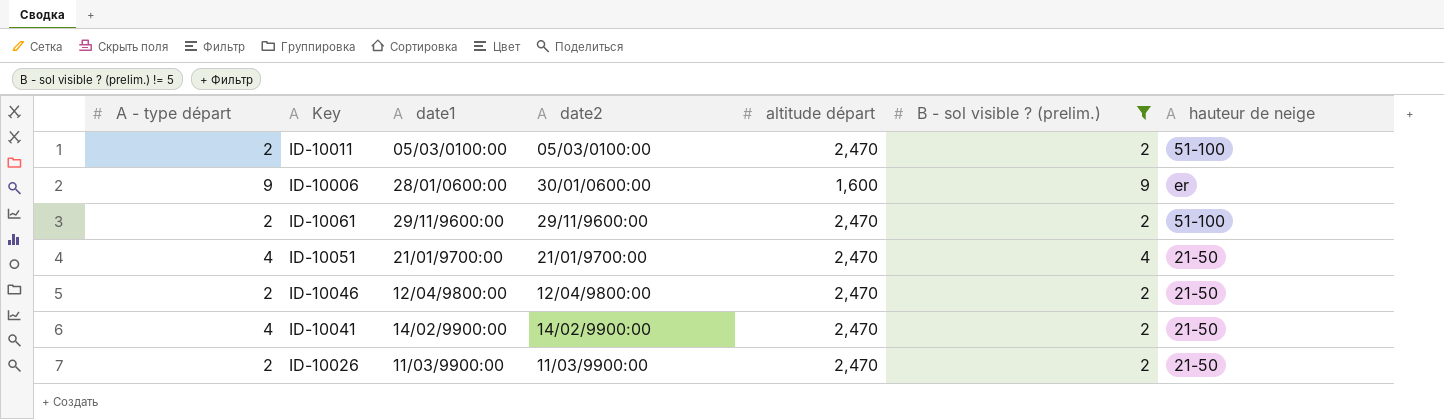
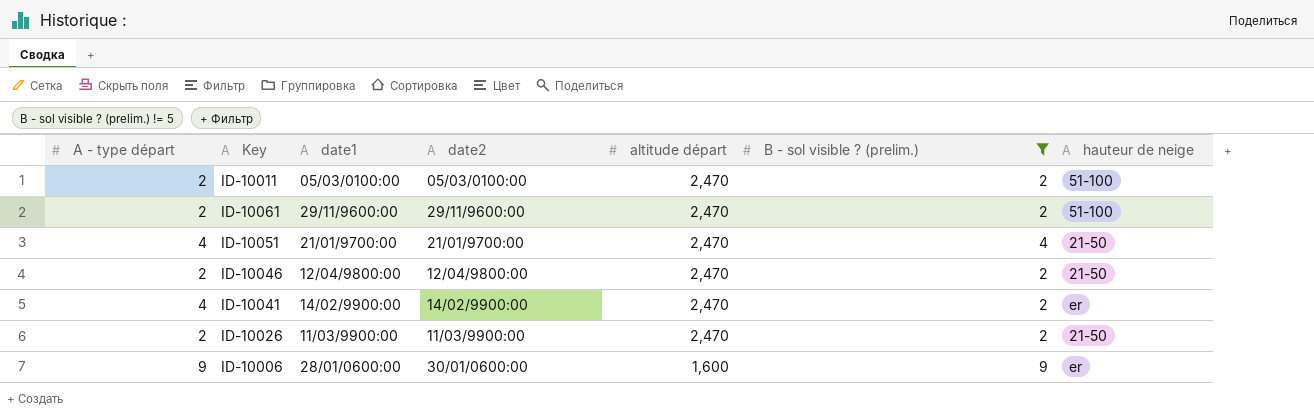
row order: date1 ascending -> altitude départ descending
ID-10041 | hauteur de neige: 21-50 -> er

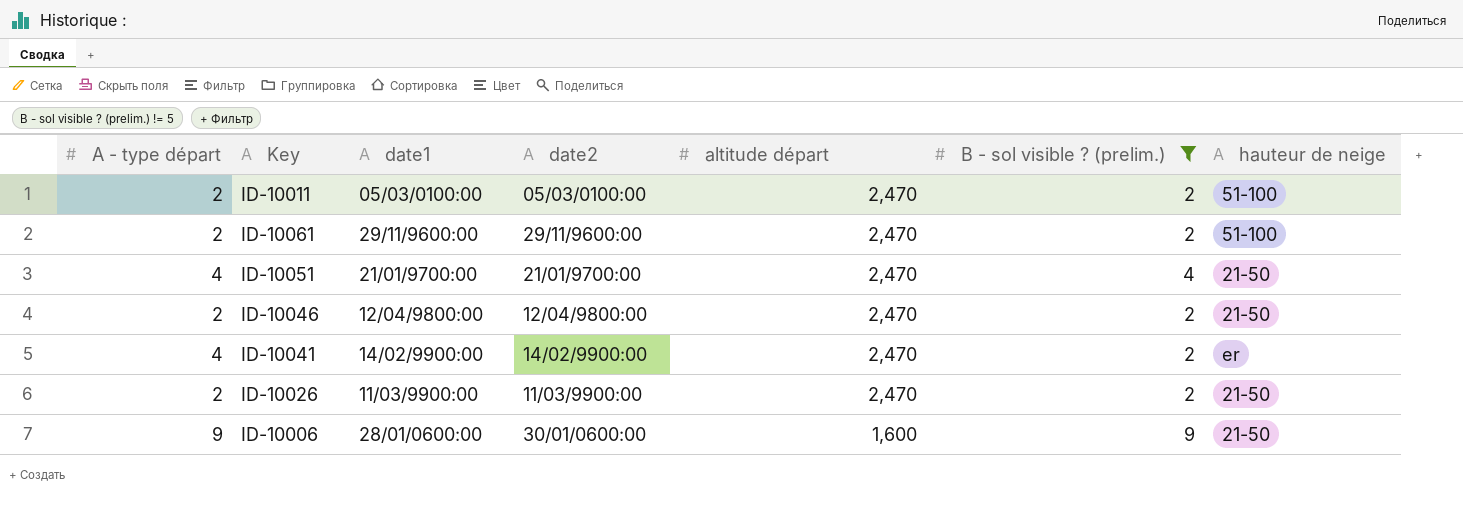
ID-10006 | hauteur de neige: er -> 21-50

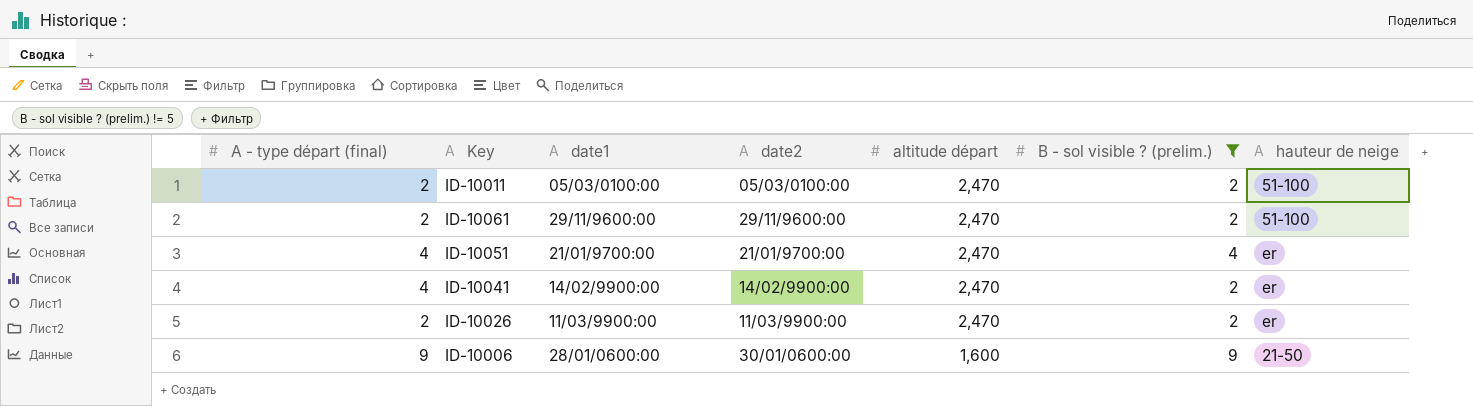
column name: A - type départ -> A - type départ (final)
row ID-10046: 2 | 12/04/9800:00 | 12/04/9800:00 | 2,470 | 2 | 21-50 -> none
ID-10051 | hauteur de neige: 21-50 -> er
ID-10026 | hauteur de neige: 21-50 -> er

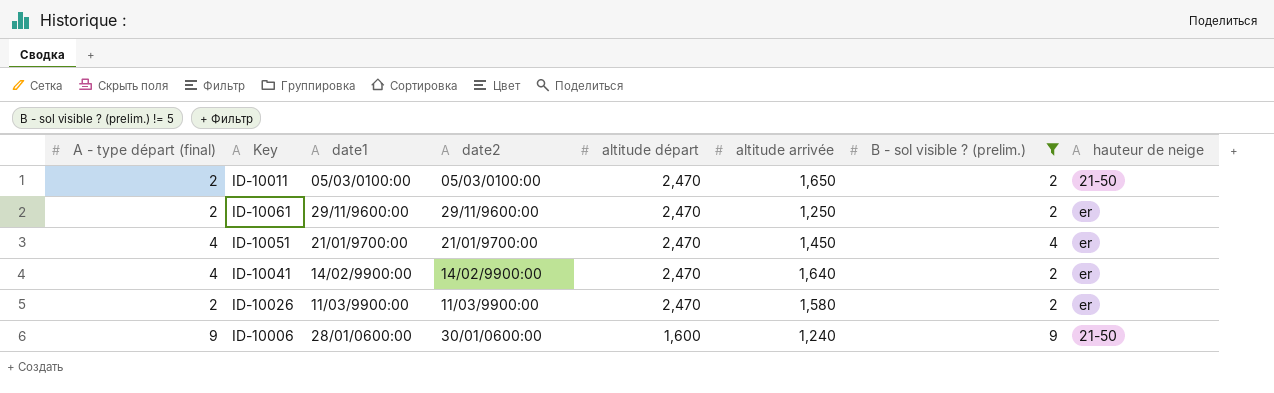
column altitude arrivée | position: none -> 6
ID-10011 | hauteur de neige: 51-100 -> 21-50
ID-10061 | hauteur de neige: 51-100 -> er

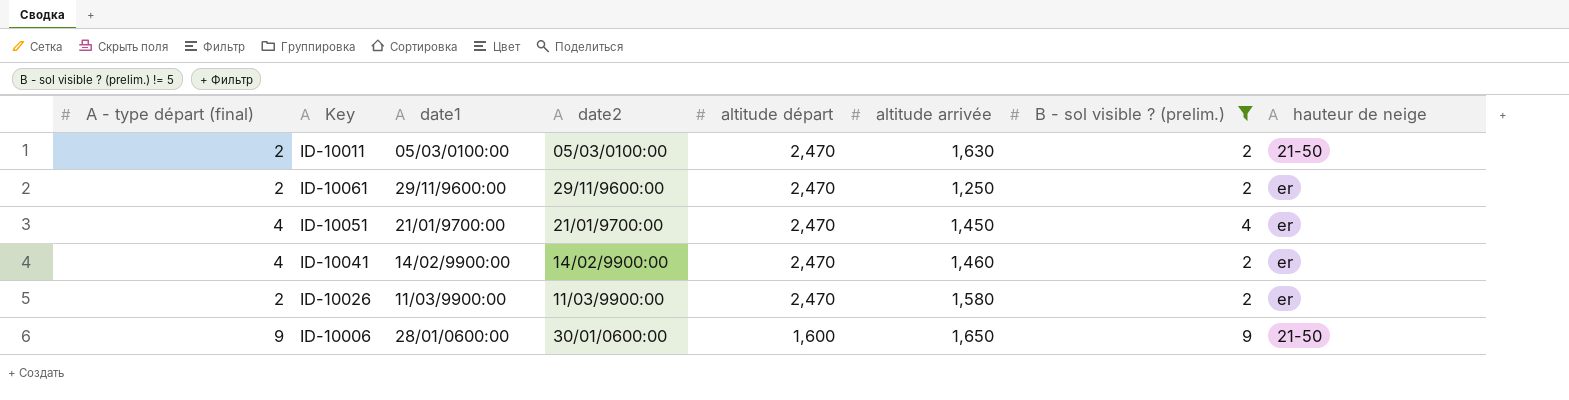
ID-10011 | altitude arrivée: 1,650 -> 1,630
ID-10041 | altitude arrivée: 1,640 -> 1,460
ID-10006 | altitude arrivée: 1,240 -> 1,650

